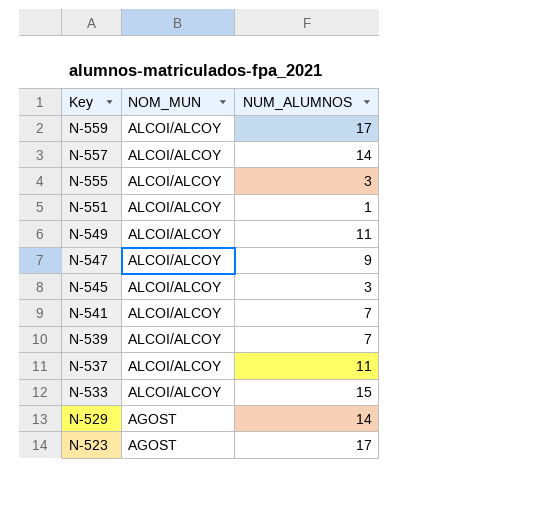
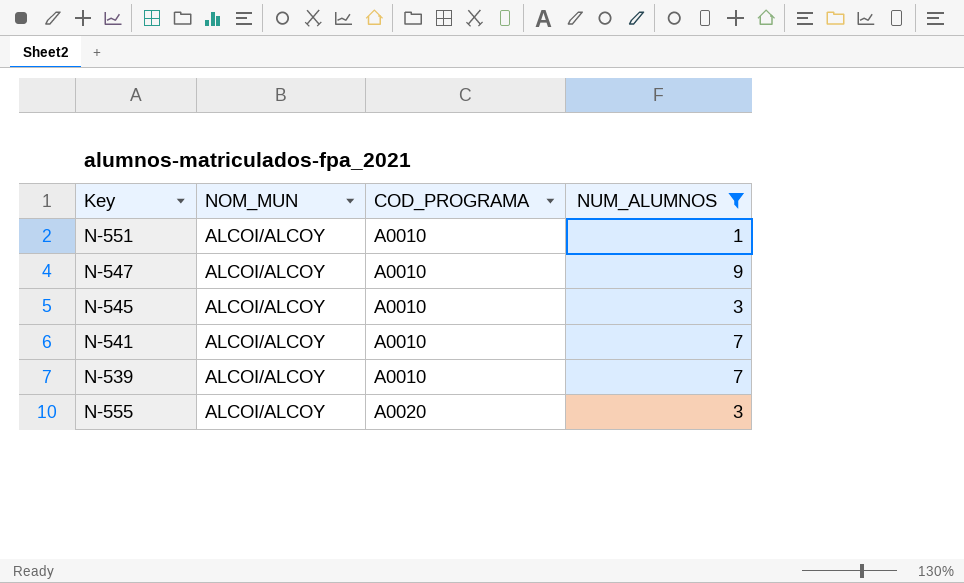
filter: none -> NUM_ALUMNOS <= 9
row order: Key descending -> COD_PROGRAMA ascending
column COD_PROGRAMA | position: none -> 3

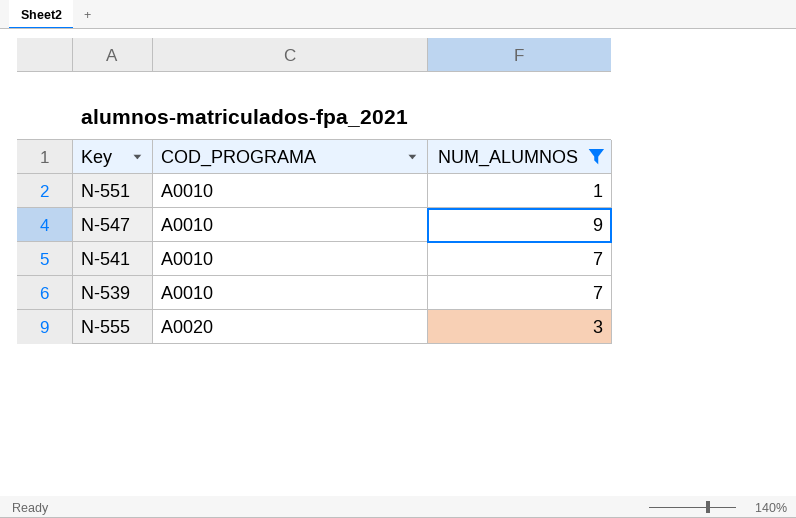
column NOM_MUN | position: 2 -> none
row N-545: ALCOI/ALCOY | A0010 | 3 -> none

